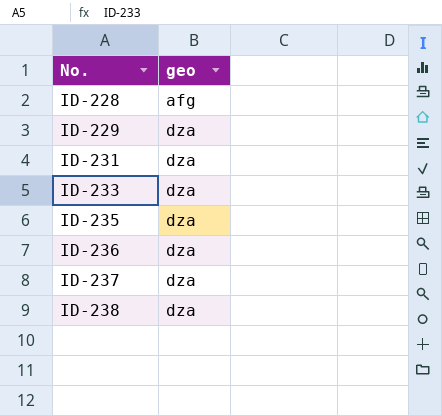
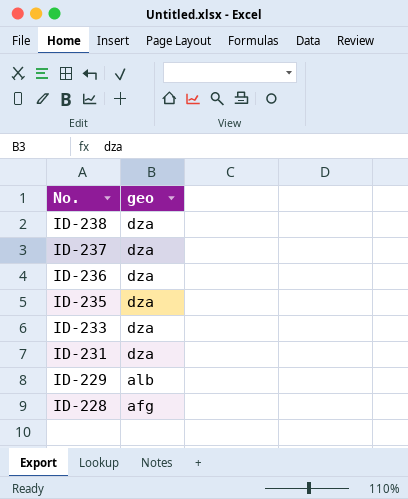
row order: No. ascending -> No. descending
ID-229 | geo: dza -> alb

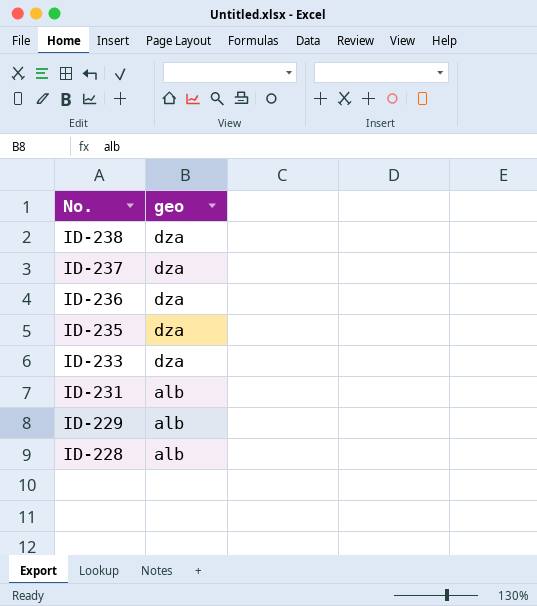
ID-231 | geo: dza -> alb
ID-228 | geo: afg -> alb

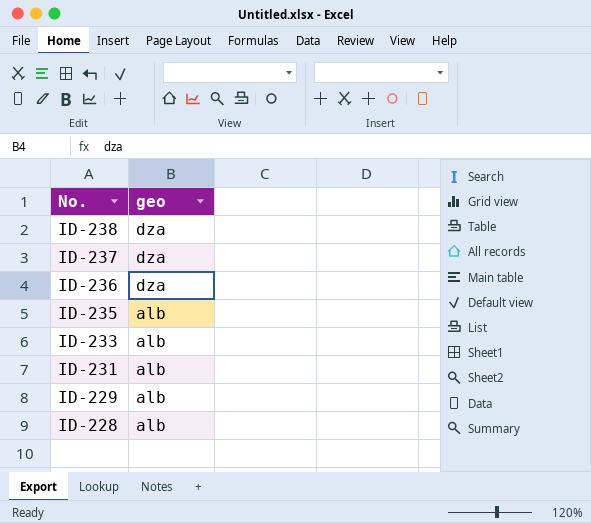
ID-235 | geo: dza -> alb
ID-233 | geo: dza -> alb

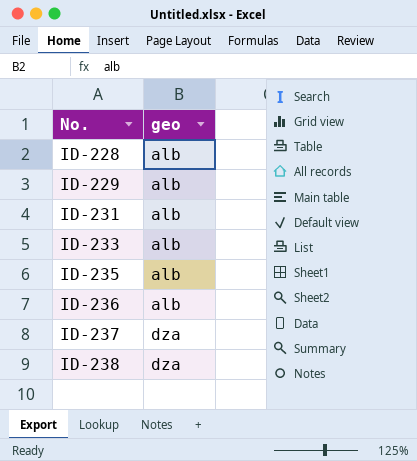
row order: No. descending -> No. ascending
ID-236 | geo: dza -> alb

